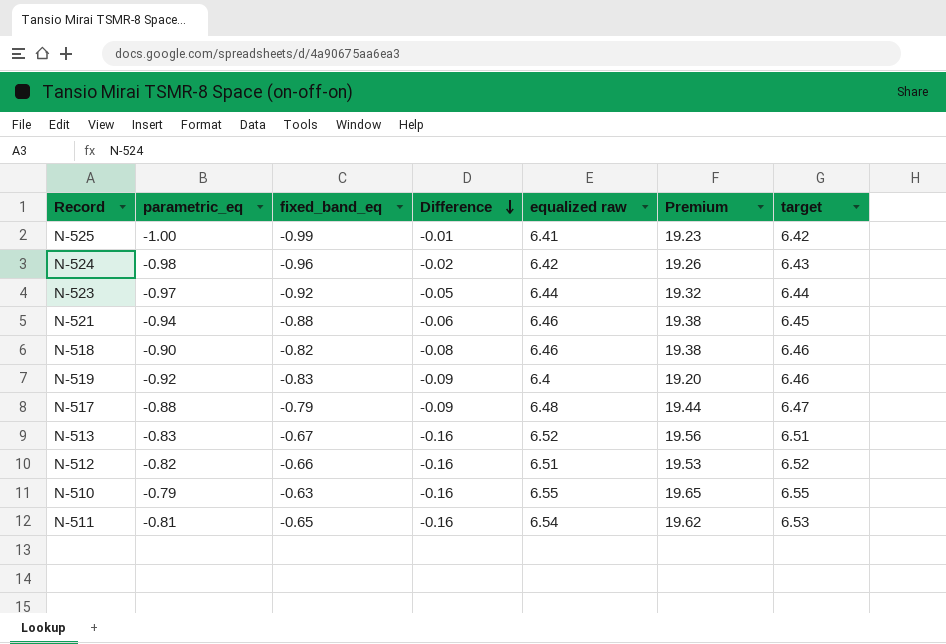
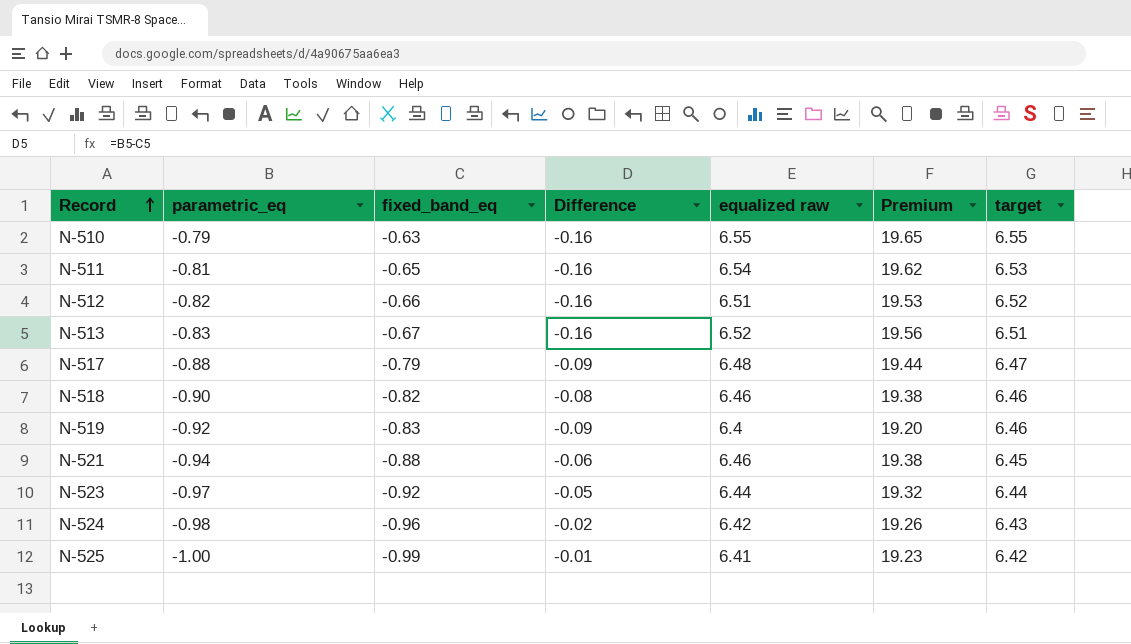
row order: Difference descending -> Record ascending

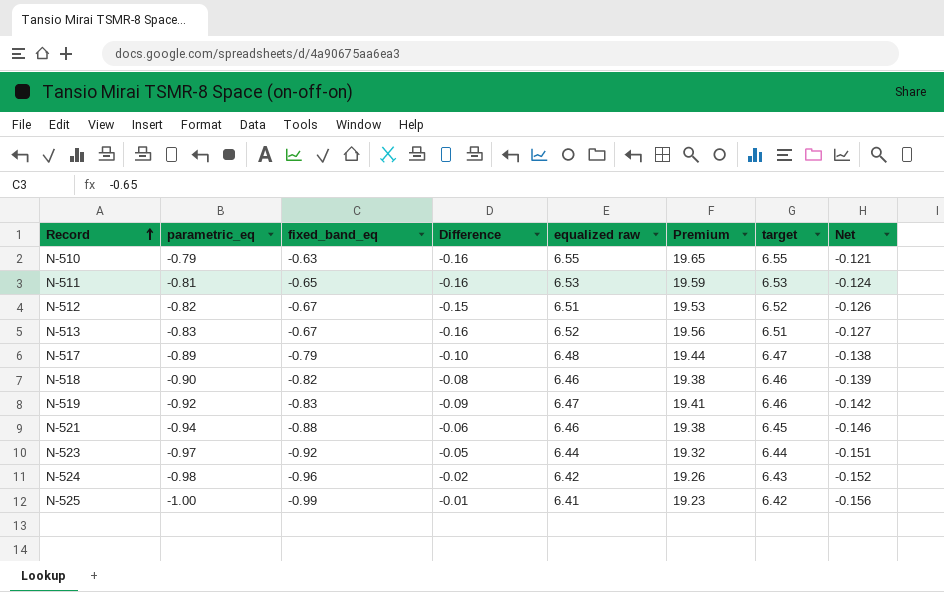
column Net | formula: none -> [parametric_eq] / [target]
N-511 | equalized raw: 6.54 -> 6.53
N-511 | Premium: 19.62 -> 19.59
N-512 | fixed_band_eq: -0.66 -> -0.67
N-512 | Difference: -0.16 -> -0.15
N-517 | parametric_eq: -0.88 -> -0.89
N-517 | Difference: -0.09 -> -0.10
N-519 | equalized raw: 6.4 -> 6.47
N-519 | Premium: 19.20 -> 19.41

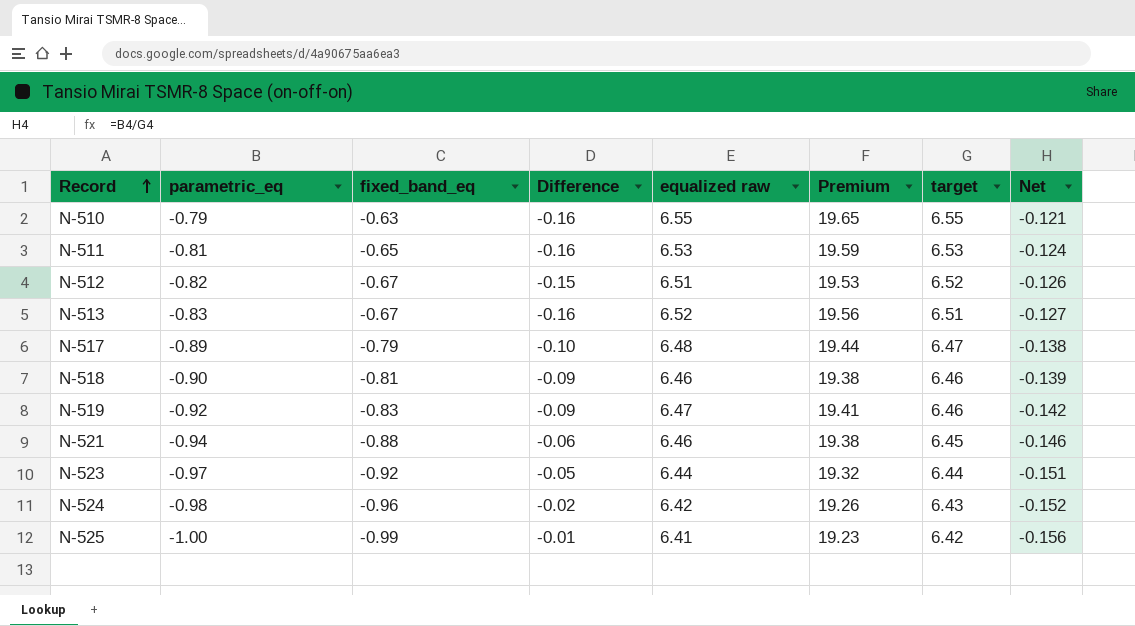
N-518 | fixed_band_eq: -0.82 -> -0.81
N-518 | Difference: -0.08 -> -0.09

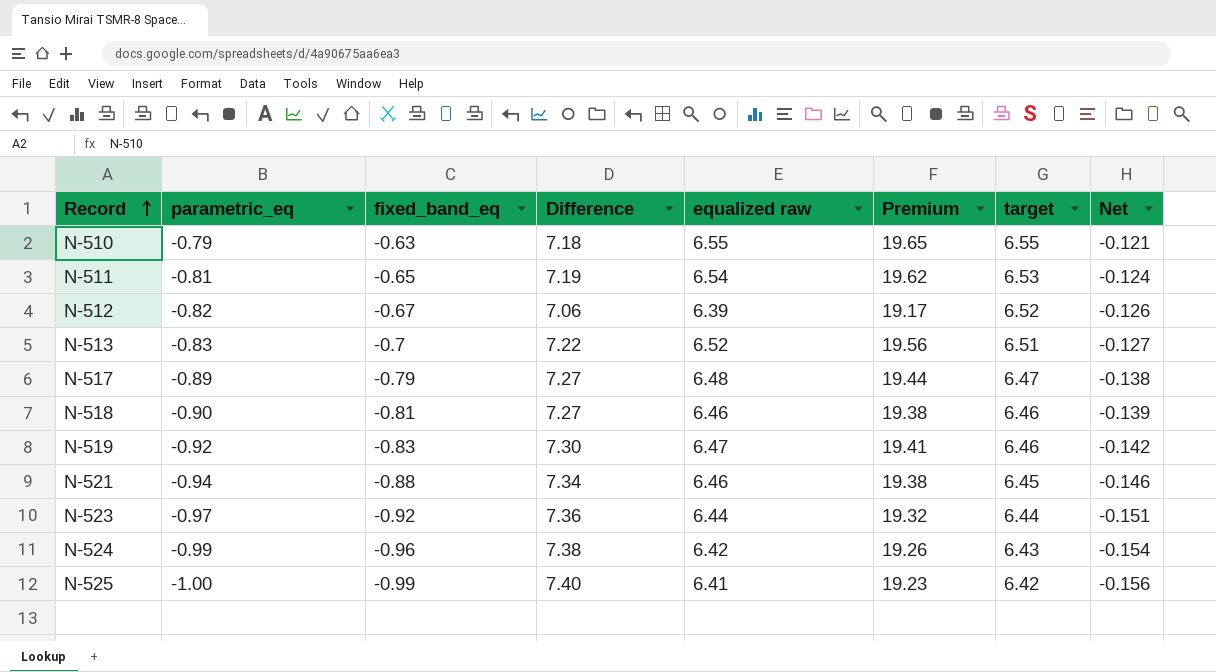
column Difference | formula: [parametric_eq] - [fixed_band_eq] -> [equalized raw] - [fixed_band_eq]
N-511 | equalized raw: 6.53 -> 6.54
N-511 | Premium: 19.59 -> 19.62
N-512 | equalized raw: 6.51 -> 6.39
N-512 | Premium: 19.53 -> 19.17
N-513 | fixed_band_eq: -0.67 -> -0.7
N-524 | parametric_eq: -0.98 -> -0.99
N-524 | Net: -0.152 -> -0.154

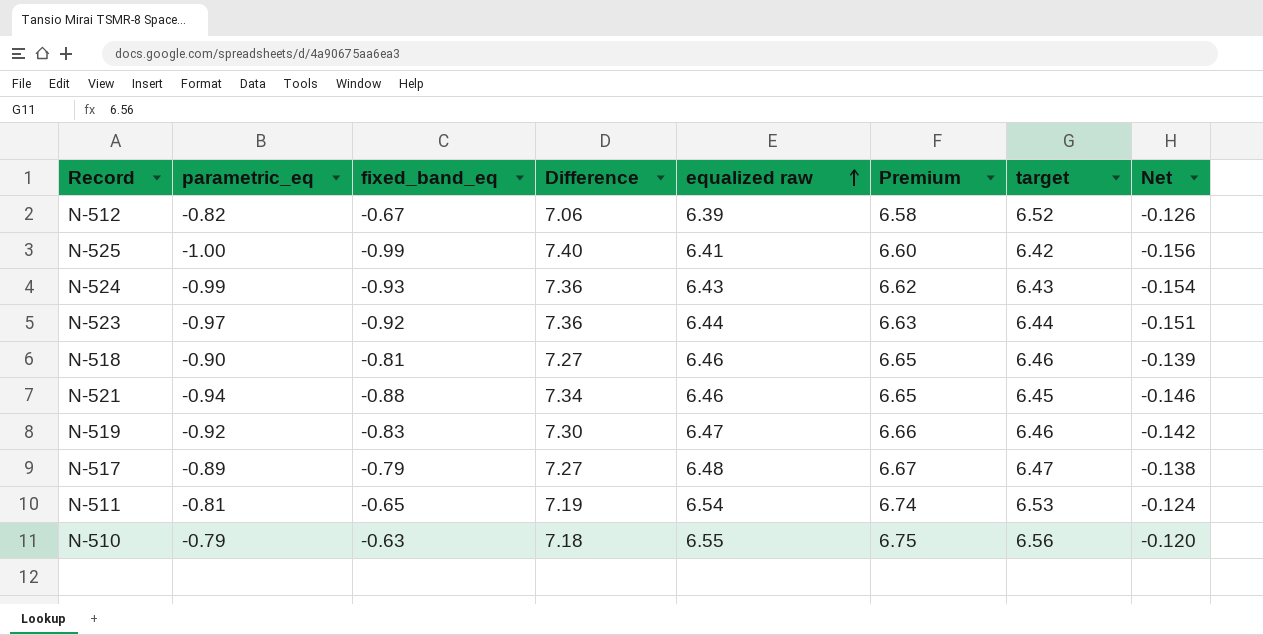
row order: Record ascending -> equalized raw ascending
column Premium | formula: [equalized raw] * 3 -> [equalized raw] * 1.03
row N-513: -0.83 | -0.7 | 7.22 | 6.52 | 19.56 | 6.51 | -0.127 -> none
N-524 | fixed_band_eq: -0.96 -> -0.93
N-524 | Difference: 7.38 -> 7.36
N-524 | equalized raw: 6.42 -> 6.43
N-510 | target: 6.55 -> 6.56
N-510 | Net: -0.121 -> -0.120

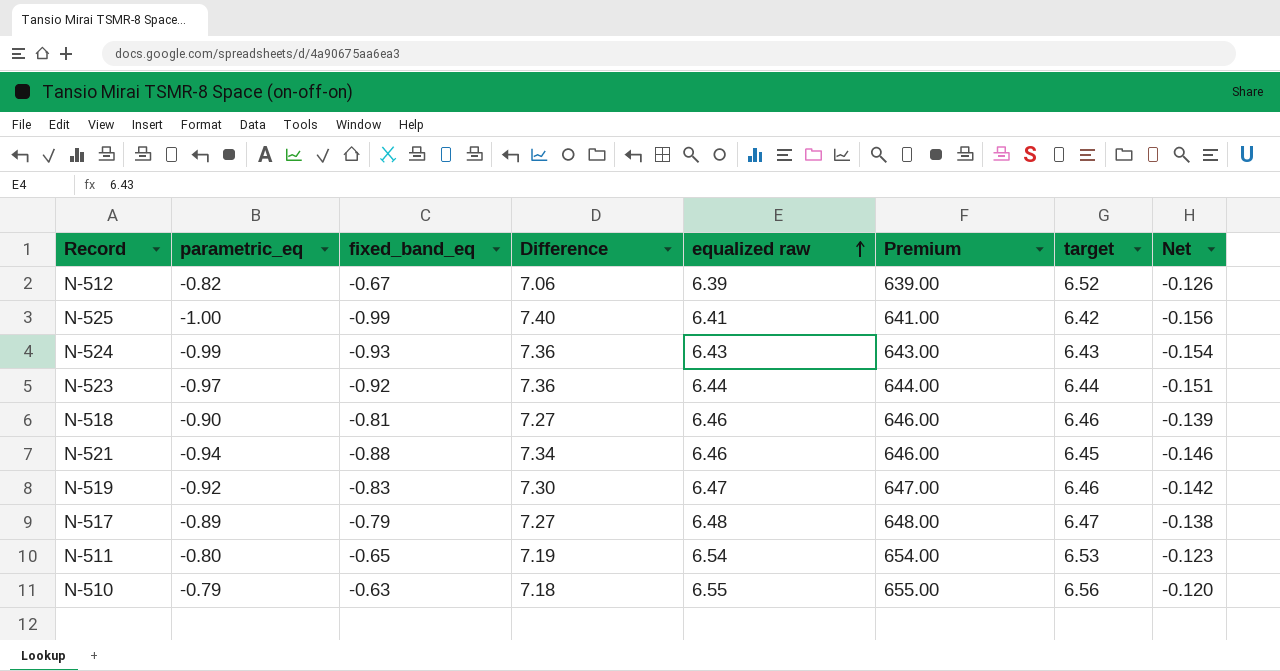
column Premium | formula: [equalized raw] * 1.03 -> [equalized raw] * 100
N-511 | parametric_eq: -0.81 -> -0.80
N-511 | Net: -0.124 -> -0.123

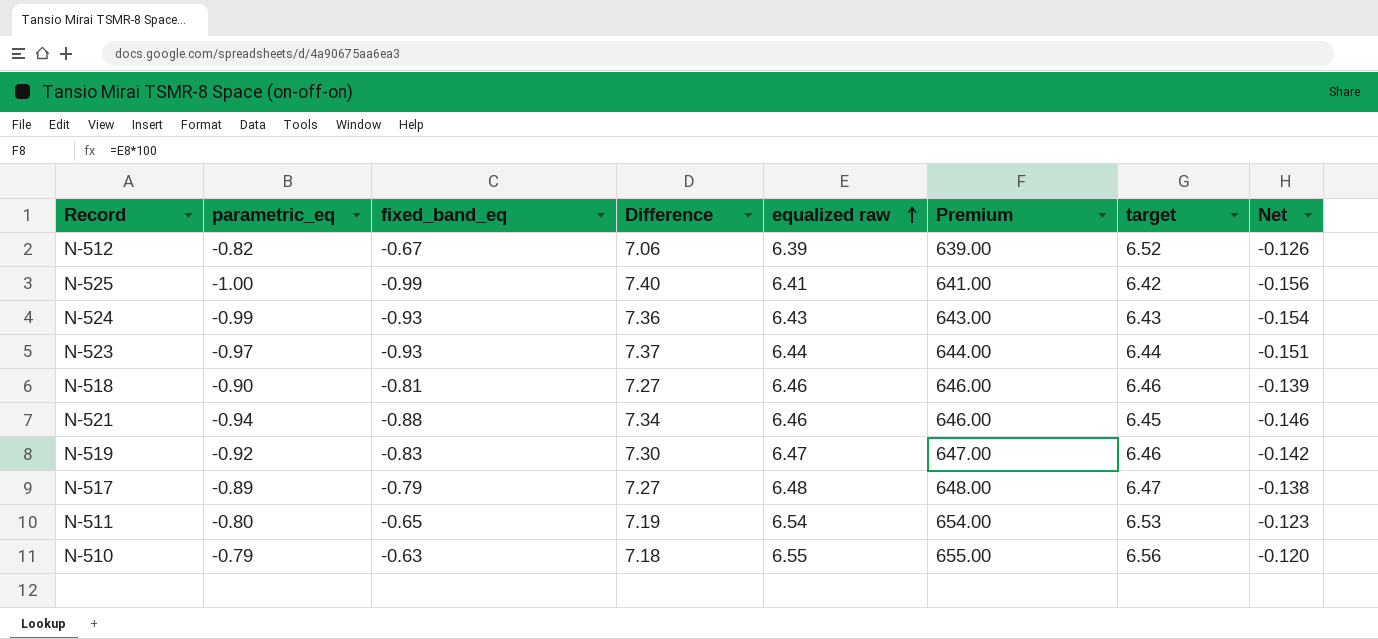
N-523 | fixed_band_eq: -0.92 -> -0.93
N-523 | Difference: 7.36 -> 7.37

